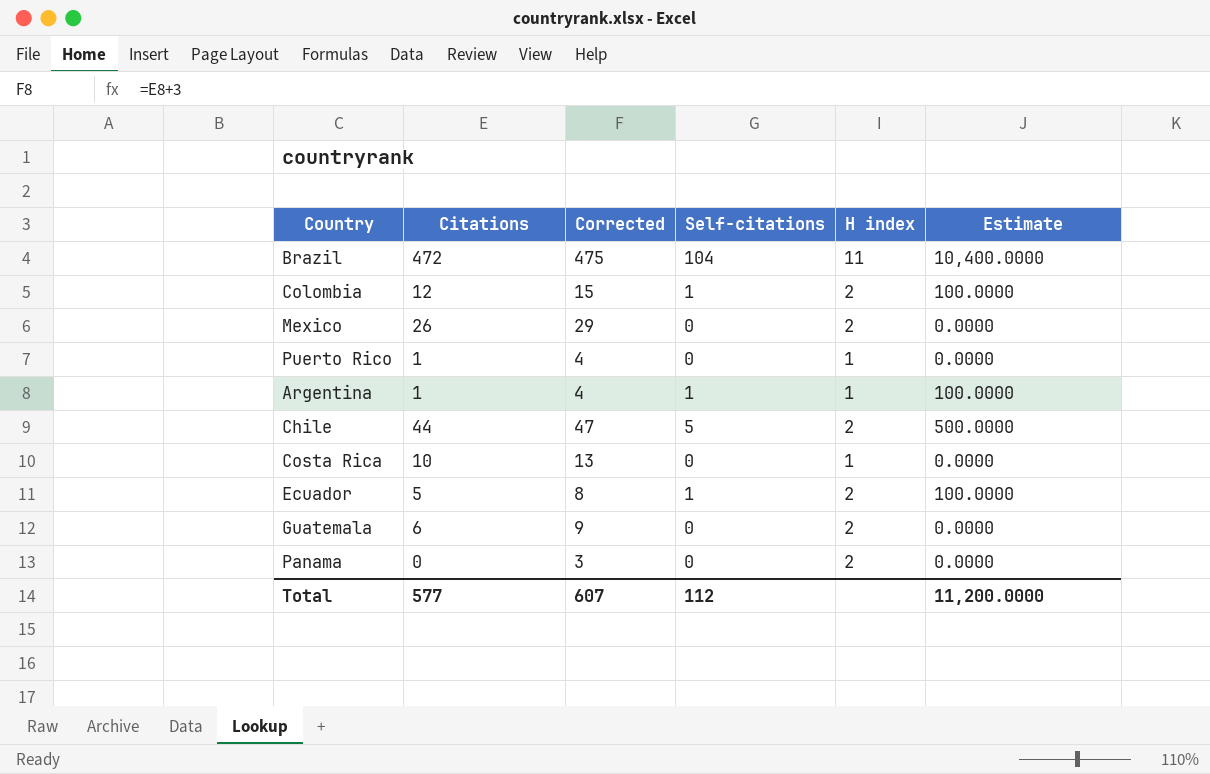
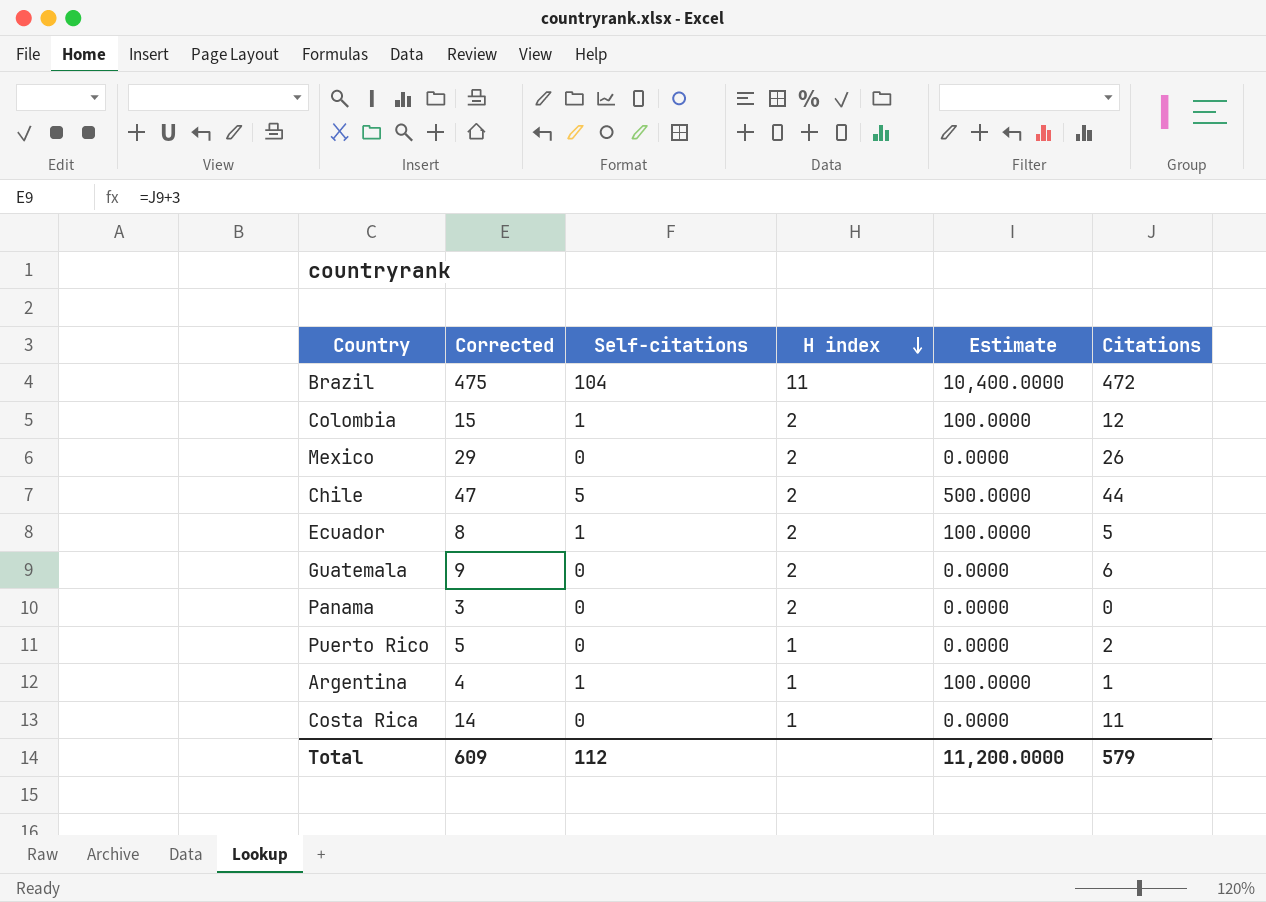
row order: none -> H index descending
column Citations | position: 2 -> 6
Puerto Rico | Corrected: 4 -> 5
Puerto Rico | Citations: 1 -> 2
Costa Rica | Corrected: 13 -> 14
Costa Rica | Citations: 10 -> 11
Total | Corrected: 607 -> 609
Total | Citations: 577 -> 579

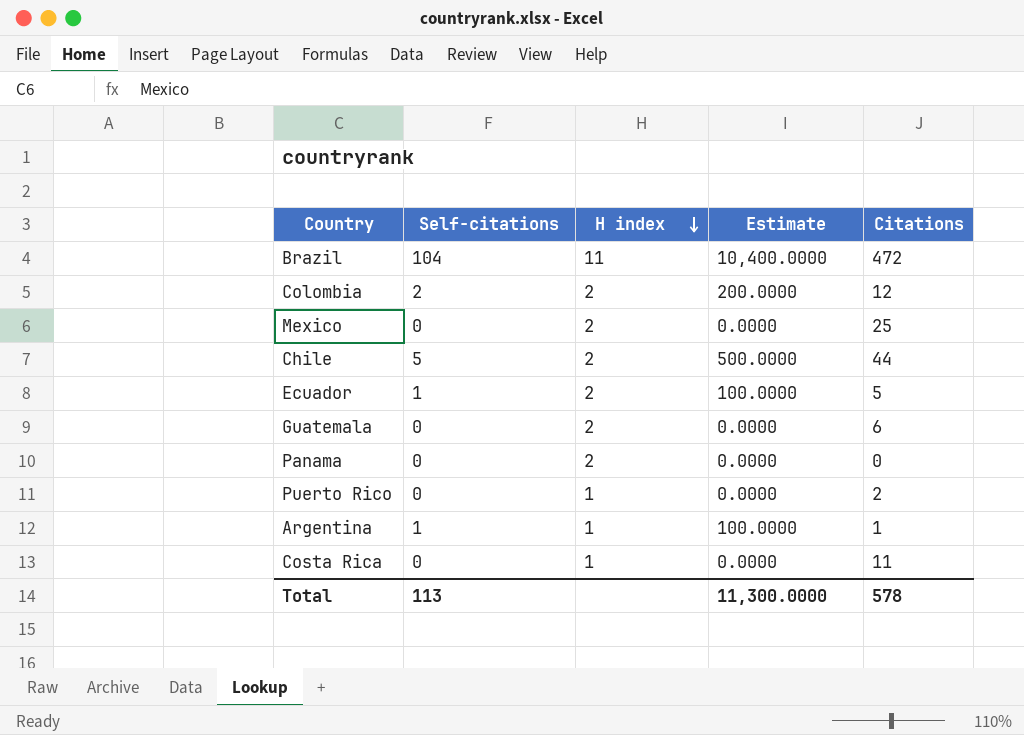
column Corrected | formula: [Citations] + 3 -> none
Colombia | Self-citations: 1 -> 2
Colombia | Estimate: 100.0000 -> 200.0000
Mexico | Citations: 26 -> 25
Total | Self-citations: 112 -> 113
Total | Estimate: 11,200.0000 -> 11,300.0000
Total | Citations: 579 -> 578

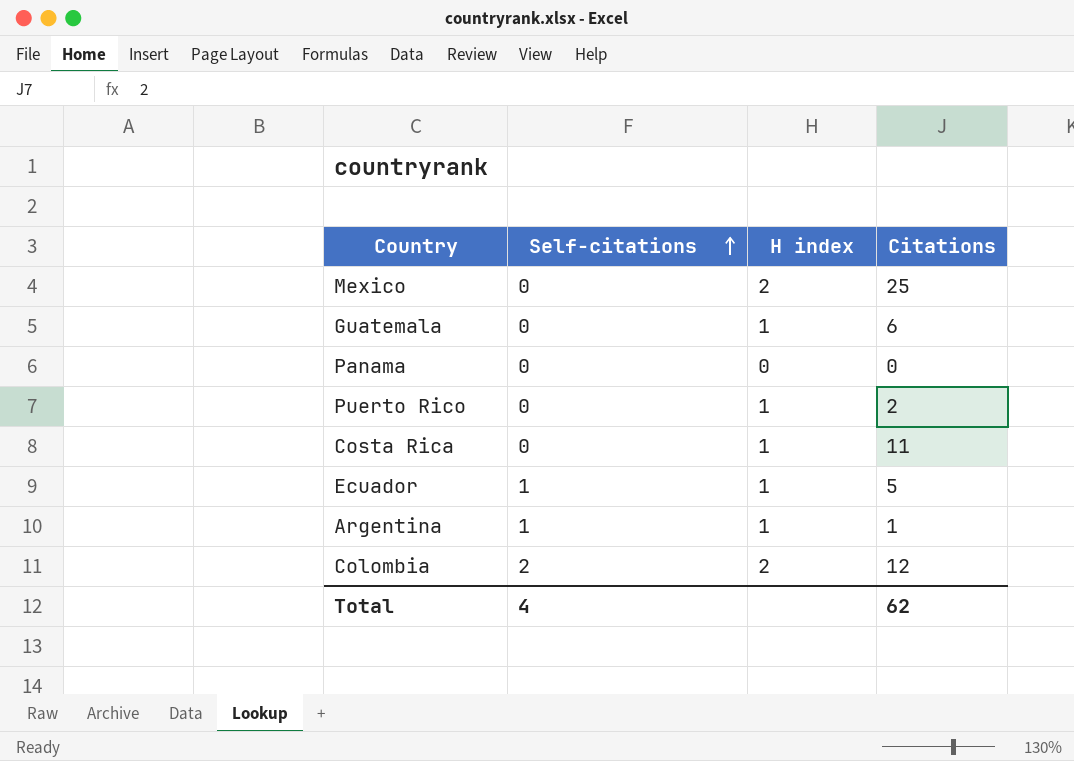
row order: H index descending -> Self-citations ascending
column Estimate | formula: [Self-citations] * 100 -> none
row Brazil: 104 | 11 | 10,400.0000 | 472 -> none
row Chile: 5 | 2 | 500.0000 | 44 -> none
Guatemala | H index: 2 -> 1
Panama | H index: 2 -> 0
Ecuador | H index: 2 -> 1
Total | Self-citations: 113 -> 4
Total | Citations: 578 -> 62

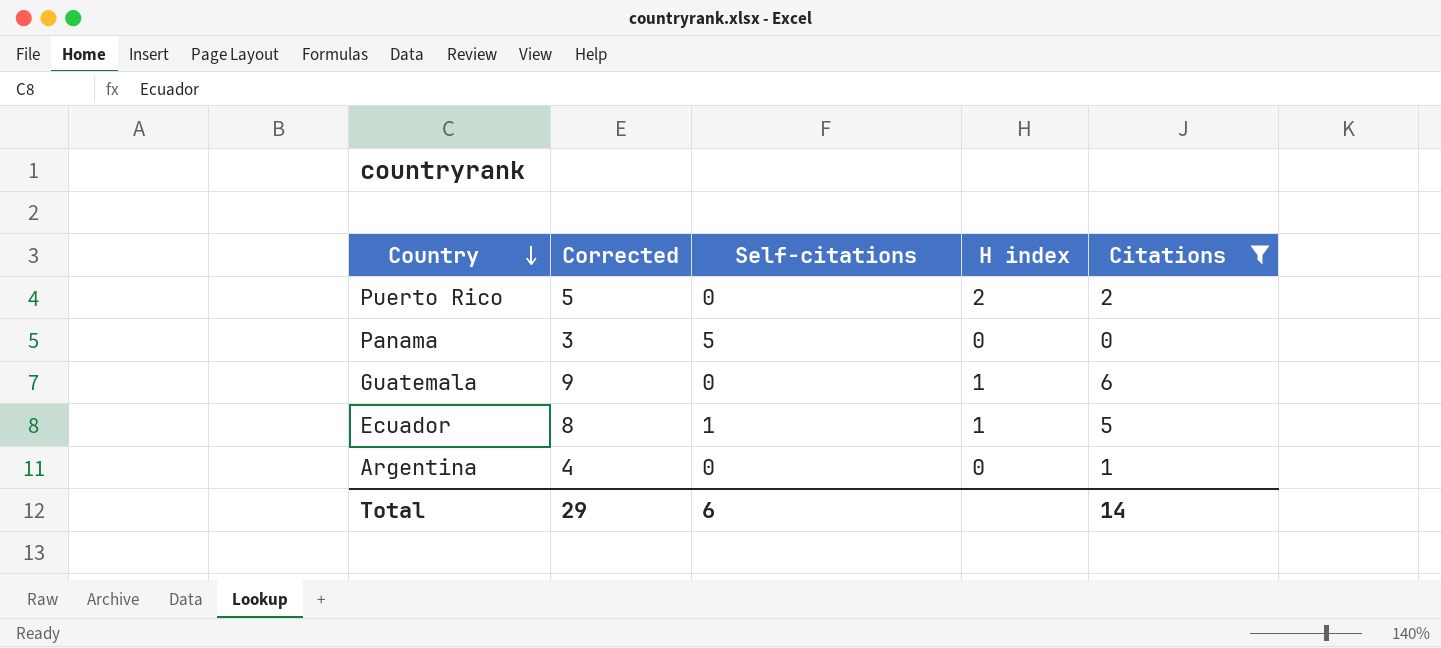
filter: none -> Citations <= 6
row order: Self-citations ascending -> Country descending
column Corrected | formula: none -> [Citations] + 3
Puerto Rico | H index: 1 -> 2
Panama | Self-citations: 0 -> 5
Argentina | Self-citations: 1 -> 0
Argentina | H index: 1 -> 0
Total | Self-citations: 4 -> 6
Total | Citations: 62 -> 14

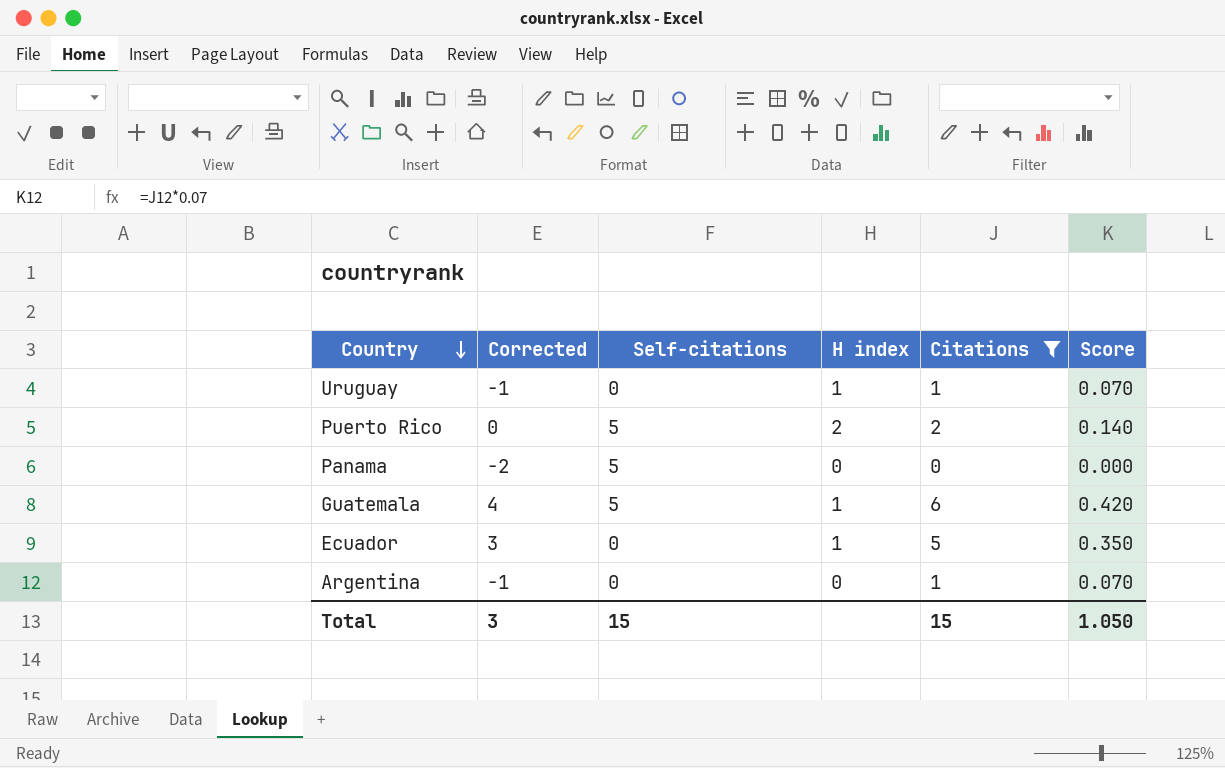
column Corrected | formula: [Citations] + 3 -> [Citations] - 2
column Score | formula: none -> [Citations] * 0.07
row Uruguay: none -> -1 | 0 | 1 | 1 | 0.070
Puerto Rico | Self-citations: 0 -> 5
Guatemala | Self-citations: 0 -> 5
Ecuador | Self-citations: 1 -> 0
Total | Corrected: 29 -> 3
Total | Self-citations: 6 -> 15
Total | Citations: 14 -> 15

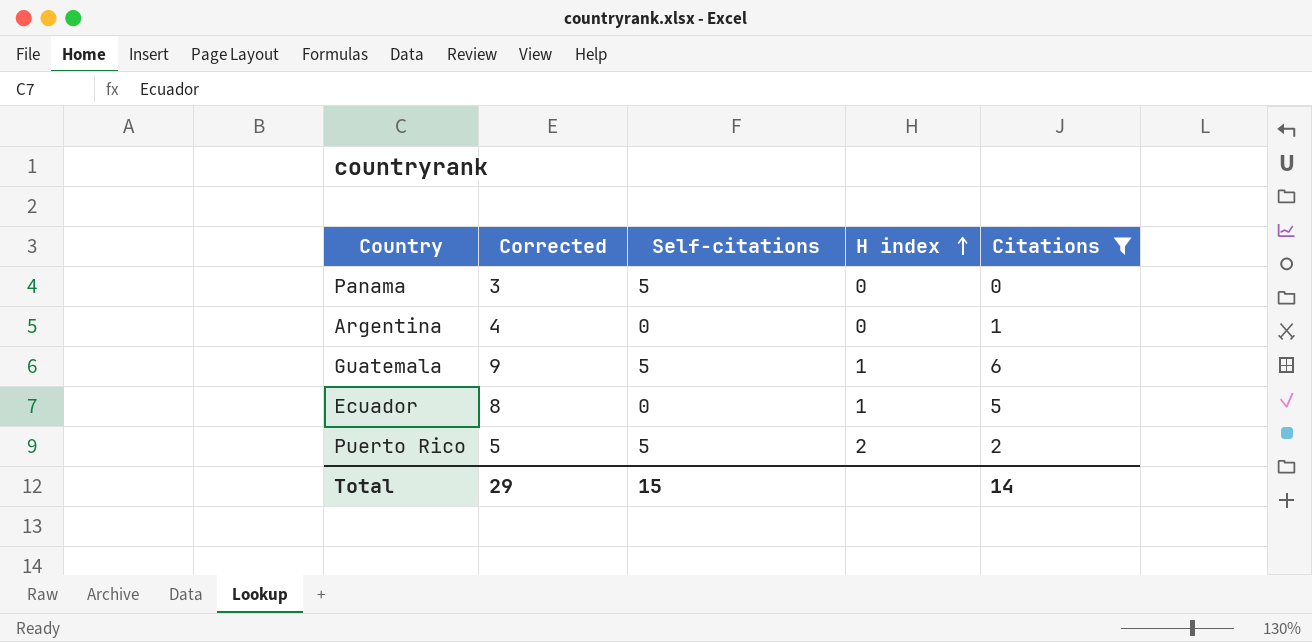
row order: Country descending -> H index ascending
column Score | formula: [Citations] * 0.07 -> none
column Corrected | formula: [Citations] - 2 -> [Citations] + 3
row Uruguay: -1 | 0 | 1 | 1 | 0.070 -> none
Total | Corrected: 3 -> 29
Total | Citations: 15 -> 14

